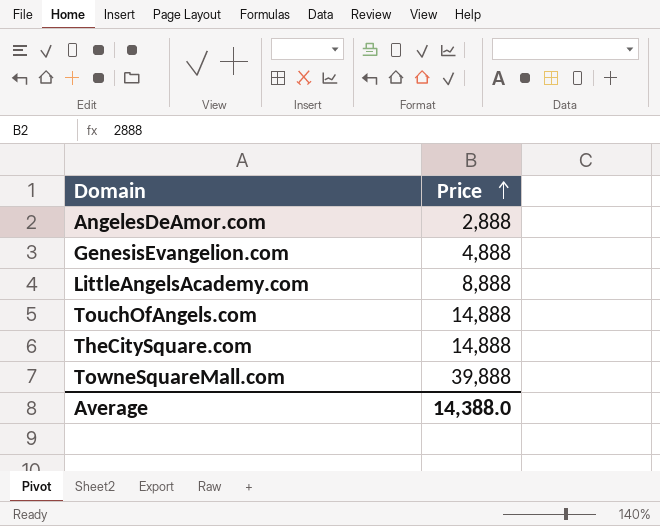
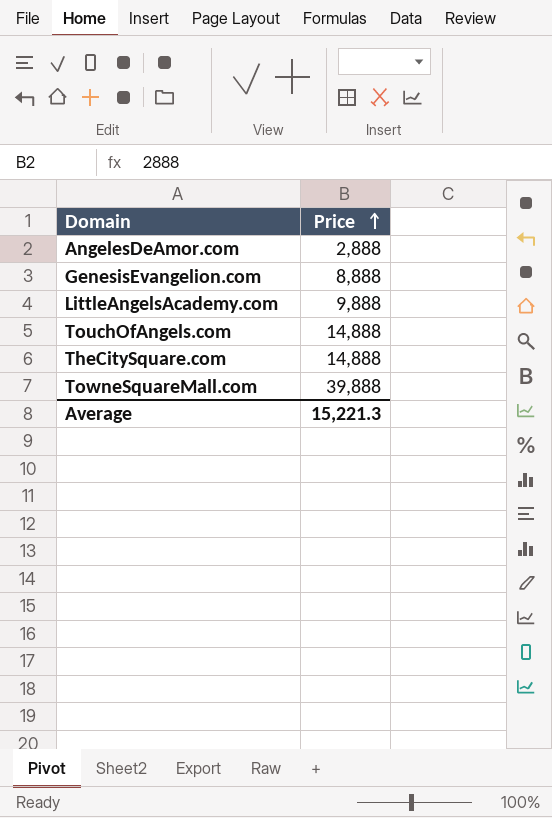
GenesisEvangelion.com | Price: 4,888 -> 8,888
LittleAngelsAcademy.com | Price: 8,888 -> 9,888
Average | Price: 14,388.0 -> 15,221.3

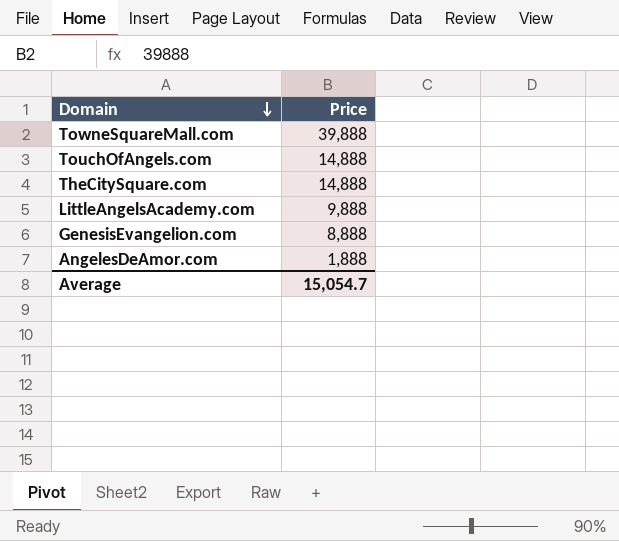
row order: Price ascending -> Domain descending
AngelesDeAmor.com | Price: 2,888 -> 1,888
Average | Price: 15,221.3 -> 15,054.7

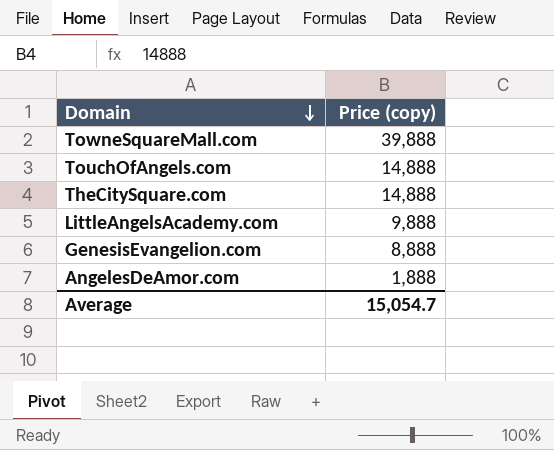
column name: Price -> Price (copy)

